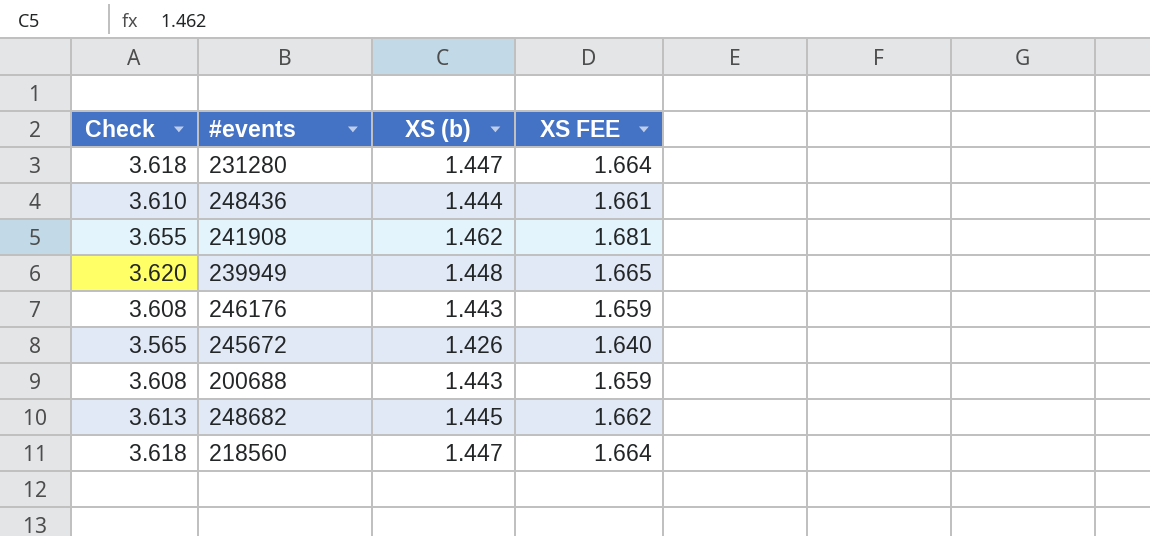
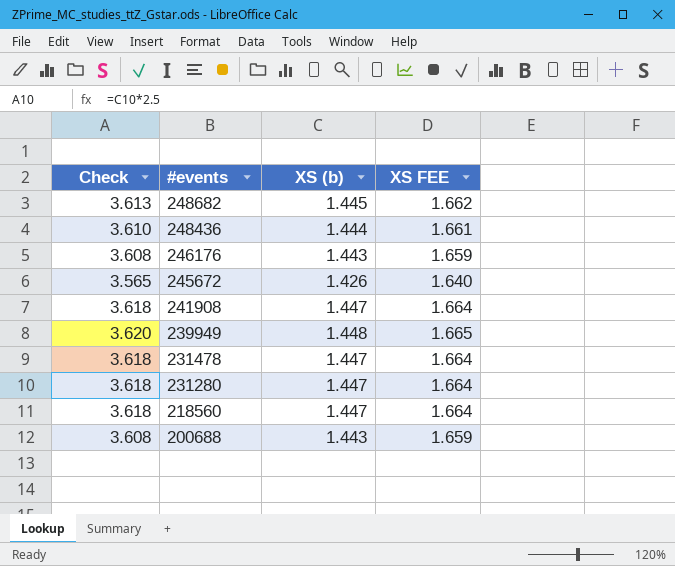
row order: none -> #events descending
241908 | Check: 3.655 -> 3.618
241908 | XS (b): 1.462 -> 1.447
241908 | XS FEE: 1.681 -> 1.664
row 231478: none -> 3.618 | 1.447 | 1.664

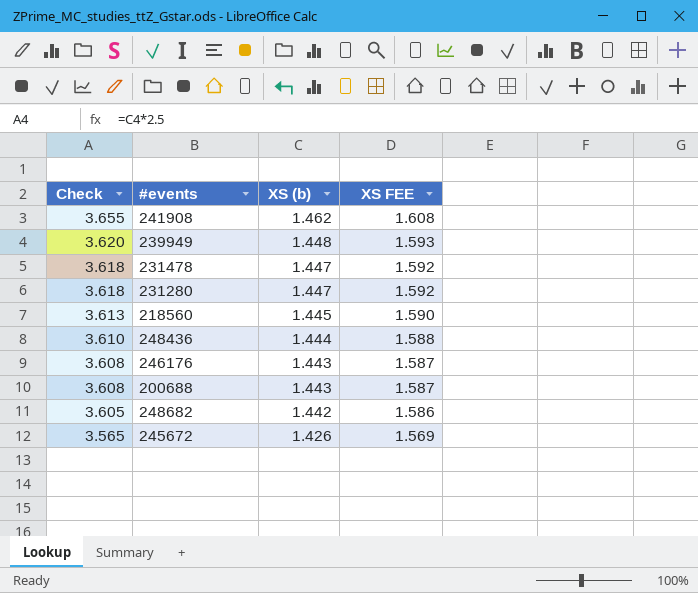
row order: #events descending -> Check descending
column XS FEE | formula: [XS (b)] * 1.15 -> [XS (b)] * 1.1
241908 | Check: 3.618 -> 3.655
241908 | XS (b): 1.447 -> 1.462
218560 | Check: 3.618 -> 3.613
218560 | XS (b): 1.447 -> 1.445
248682 | Check: 3.613 -> 3.605
248682 | XS (b): 1.445 -> 1.442

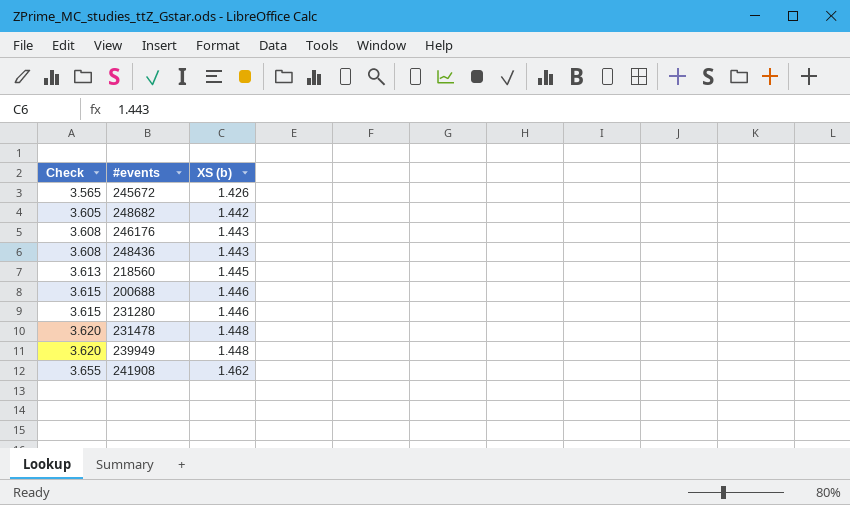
row order: Check descending -> Check ascending
column XS FEE | formula: [XS (b)] * 1.1 -> none
248436 | Check: 3.610 -> 3.608
248436 | XS (b): 1.444 -> 1.443
200688 | Check: 3.608 -> 3.615
200688 | XS (b): 1.443 -> 1.446
231280 | Check: 3.618 -> 3.615
231280 | XS (b): 1.447 -> 1.446
231478 | Check: 3.618 -> 3.620
231478 | XS (b): 1.447 -> 1.448

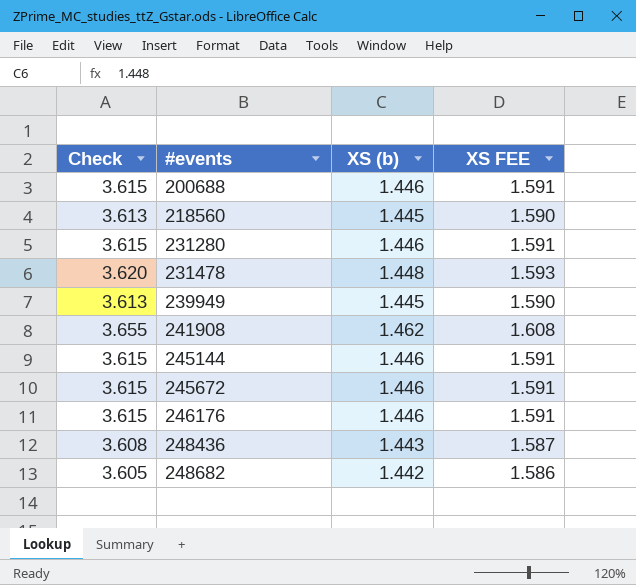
row order: Check ascending -> #events ascending
column XS FEE | formula: none -> [XS (b)] * 1.1
239949 | Check: 3.620 -> 3.613
239949 | XS (b): 1.448 -> 1.445
row 245144: none -> 3.615 | 1.446 | 1.591
245672 | Check: 3.565 -> 3.615
245672 | XS (b): 1.426 -> 1.446
246176 | Check: 3.608 -> 3.615
246176 | XS (b): 1.443 -> 1.446

